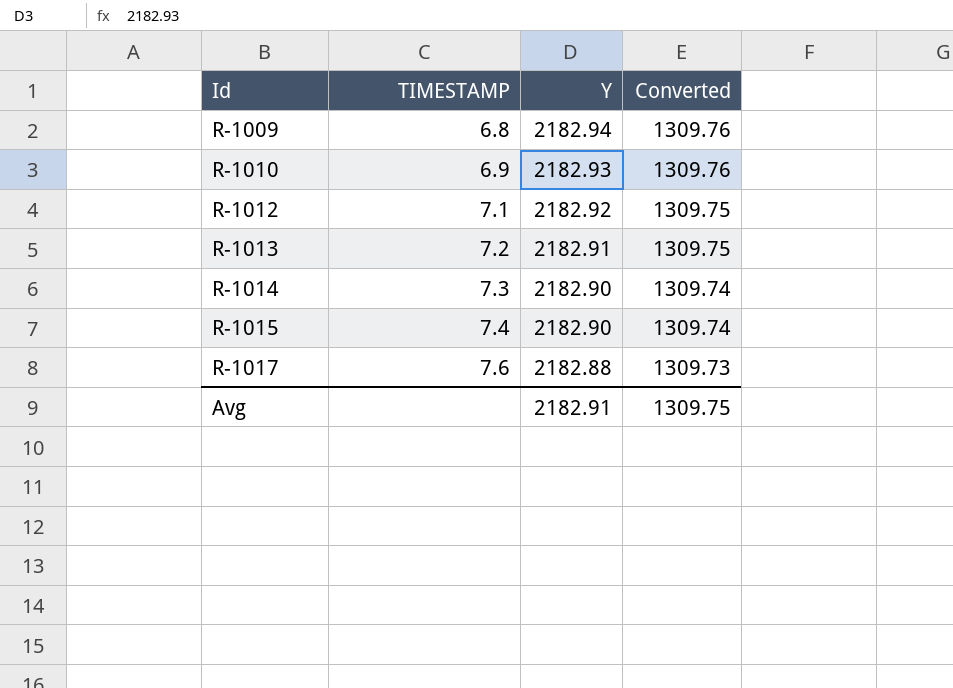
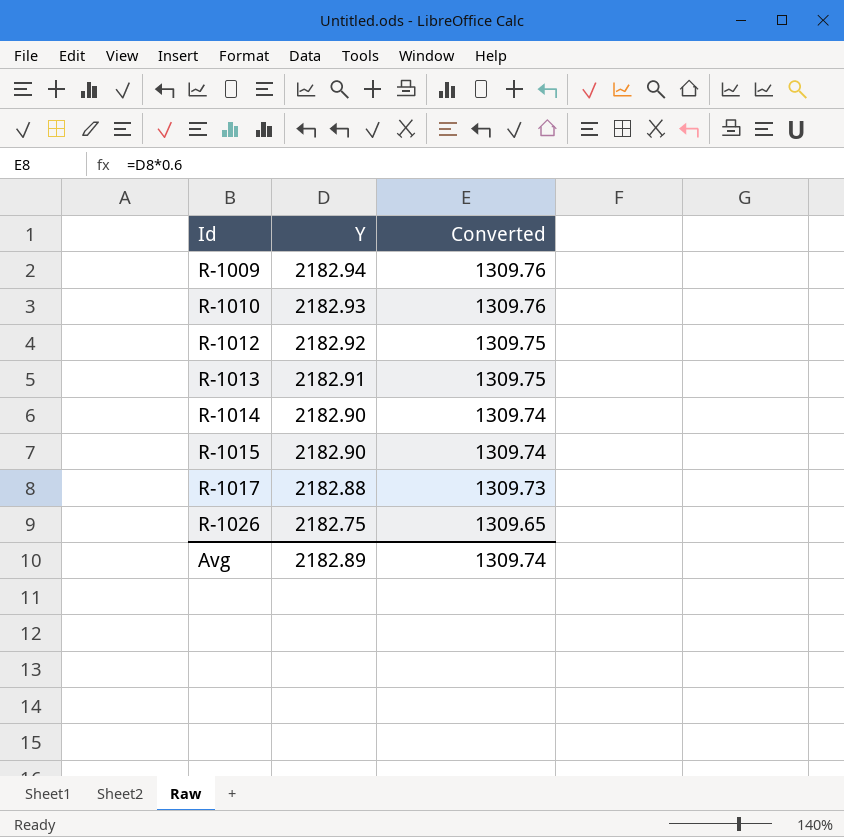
column TIMESTAMP | position: 2 -> none
row R-1026: none -> 2182.75 | 1309.65
Avg | Y: 2182.91 -> 2182.89
Avg | Converted: 1309.75 -> 1309.74

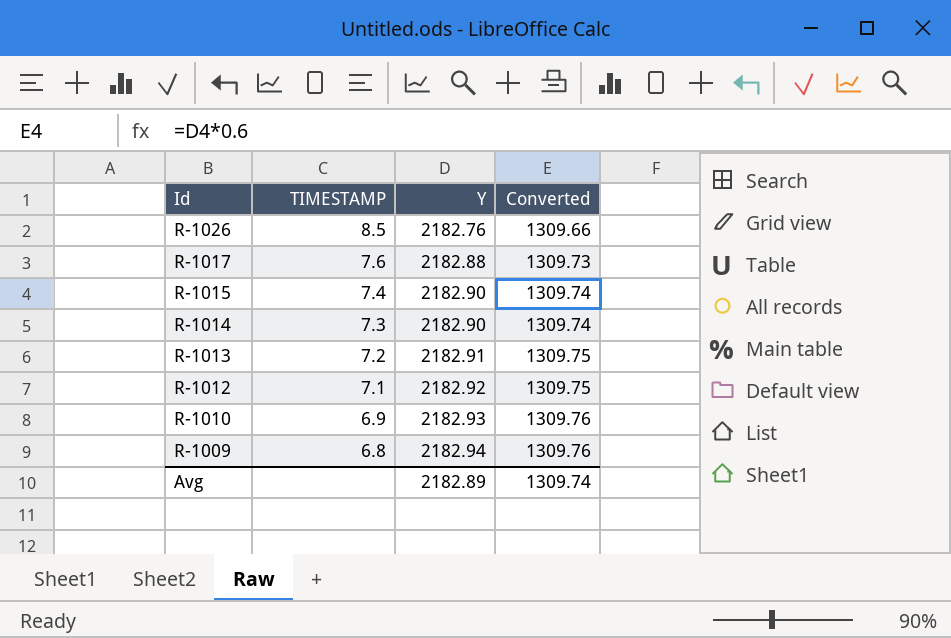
row order: Id ascending -> Id descending
column TIMESTAMP | position: none -> 2
R-1026 | Y: 2182.75 -> 2182.76
R-1026 | Converted: 1309.65 -> 1309.66

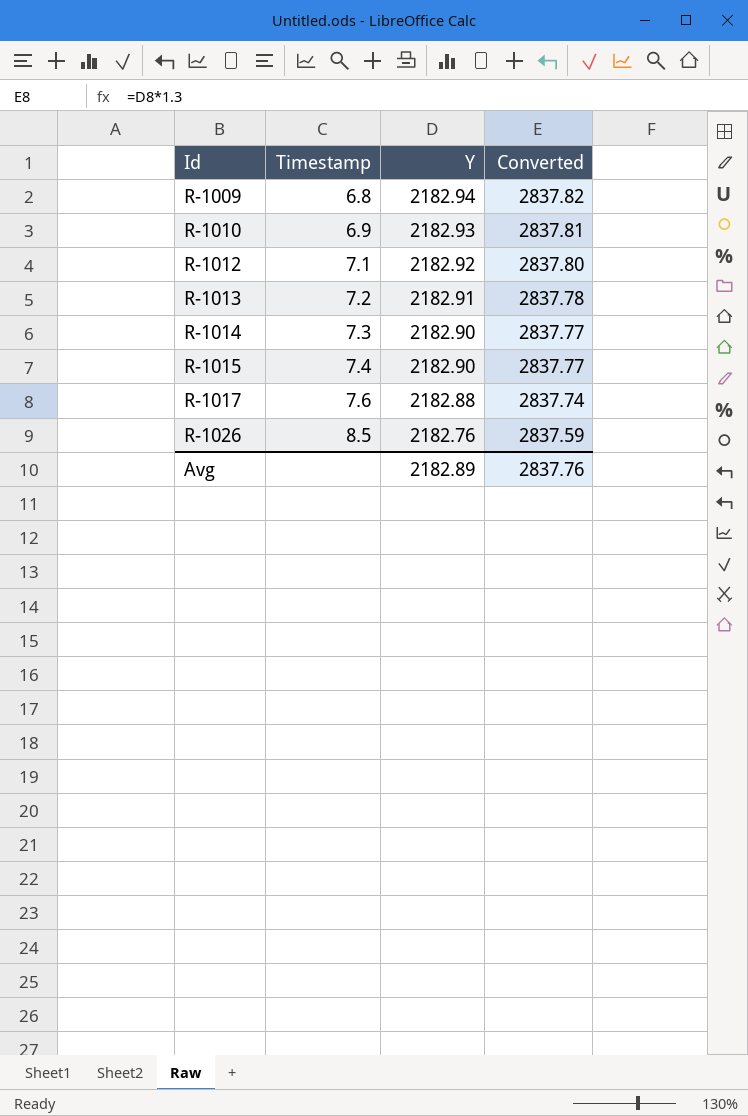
row order: Id descending -> Id ascending
column name: TIMESTAMP -> Timestamp
column Converted | formula: [Y] * 0.6 -> [Y] * 1.3
Avg | Converted: 1309.74 -> 2837.76

